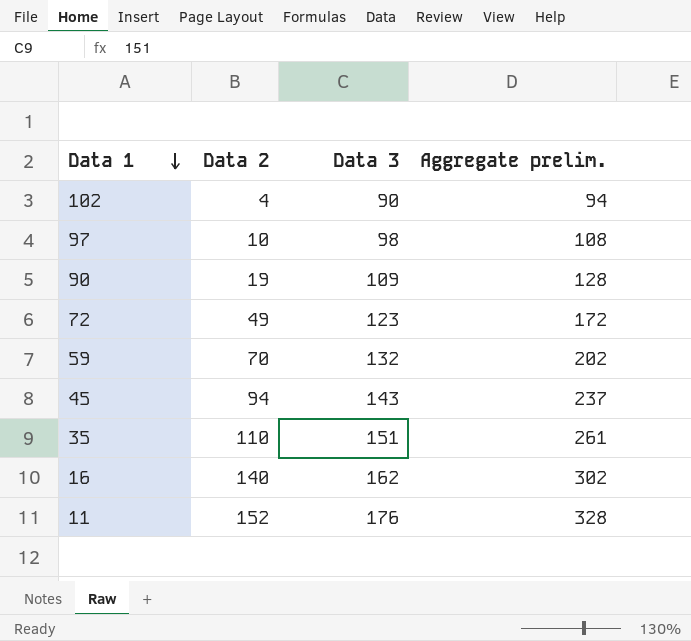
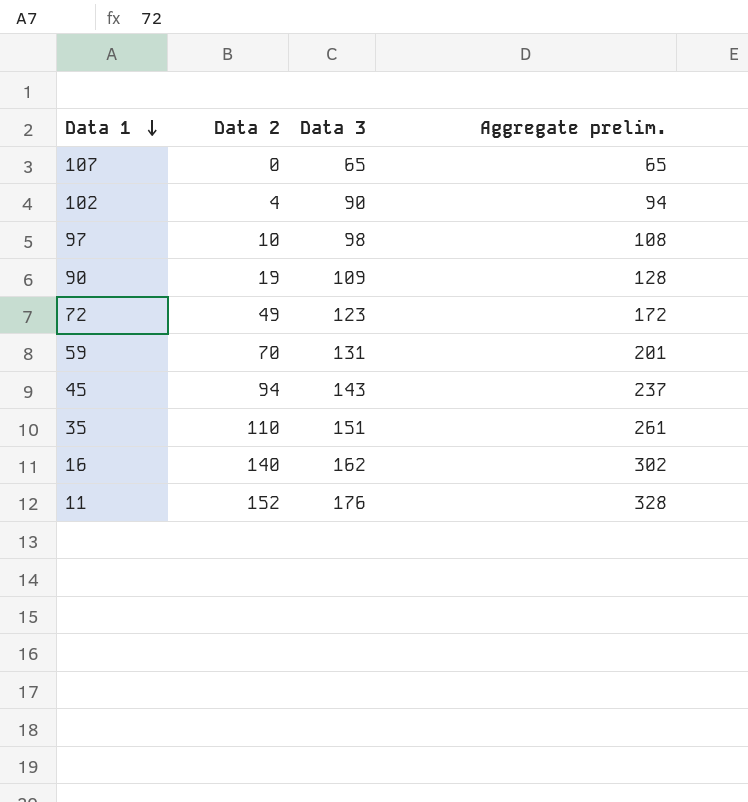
row 107: none -> 0 | 65 | 65
59 | Data 3: 132 -> 131
59 | Aggregate prelim.: 202 -> 201

